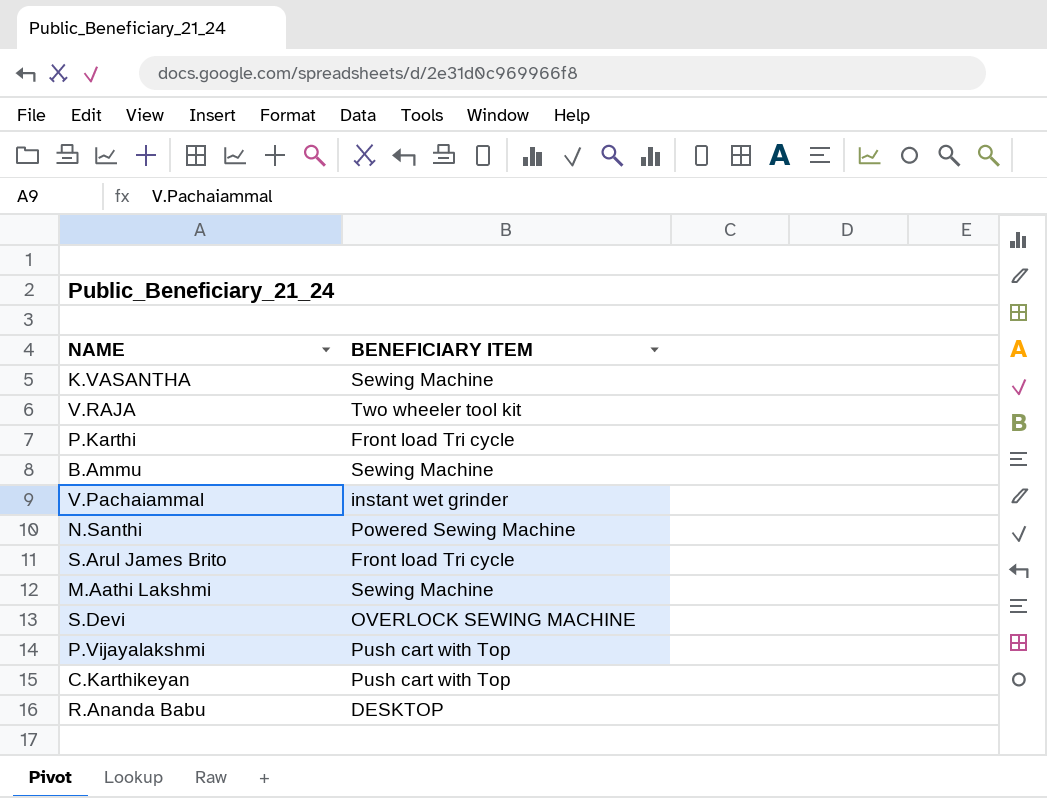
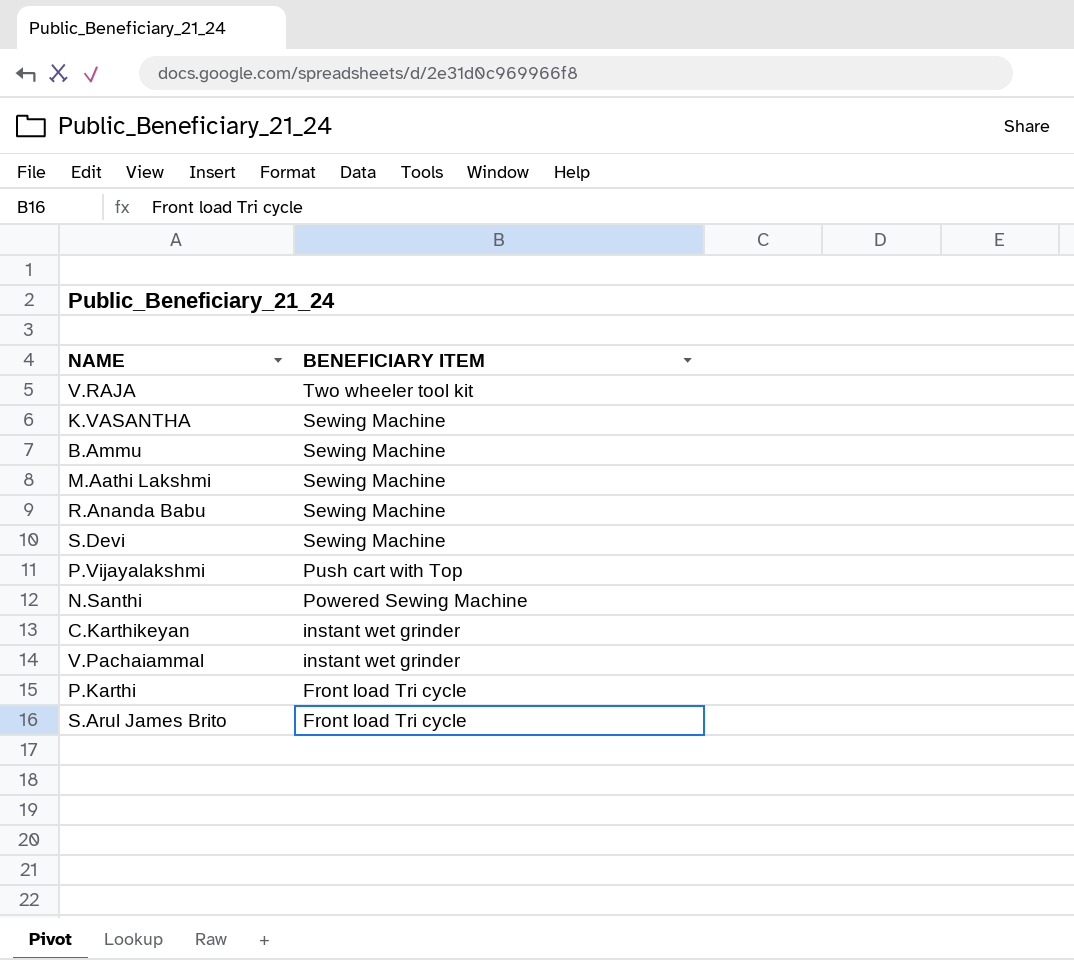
row order: none -> BENEFICIARY ITEM descending
R.Ananda Babu | BENEFICIARY ITEM: DESKTOP -> Sewing Machine
S.Devi | BENEFICIARY ITEM: OVERLOCK SEWING MACHINE -> Sewing Machine
C.Karthikeyan | BENEFICIARY ITEM: Push cart with Top -> instant wet grinder

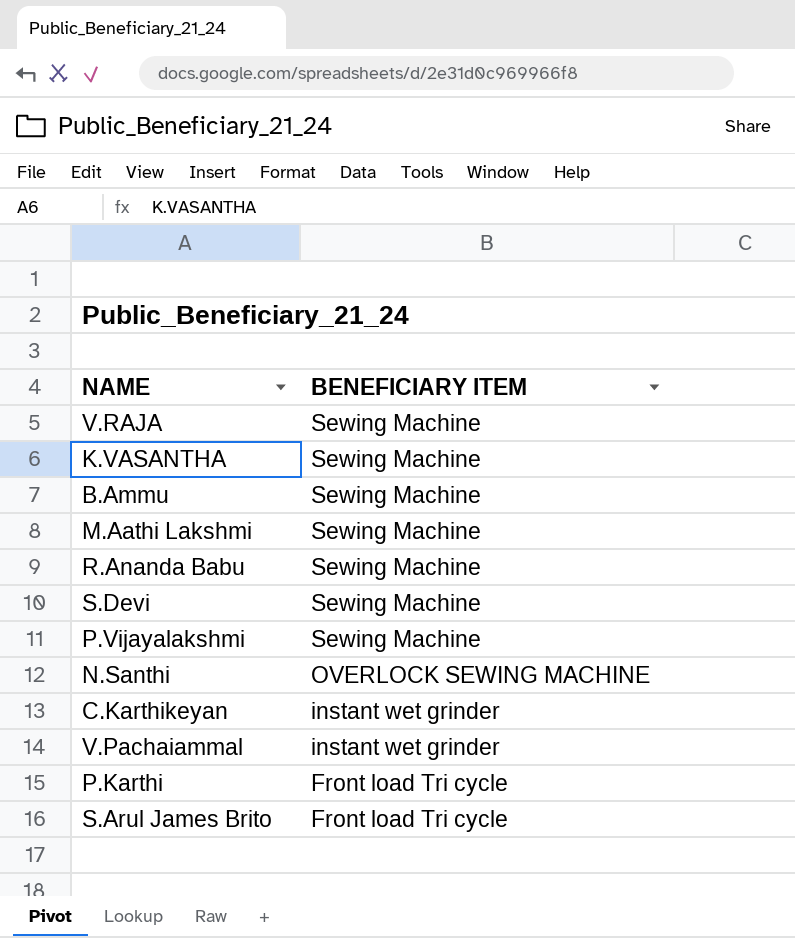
V.RAJA | BENEFICIARY ITEM: Two wheeler tool kit -> Sewing Machine
P.Vijayalakshmi | BENEFICIARY ITEM: Push cart with Top -> Sewing Machine
N.Santhi | BENEFICIARY ITEM: Powered Sewing Machine -> OVERLOCK SEWING MACHINE

